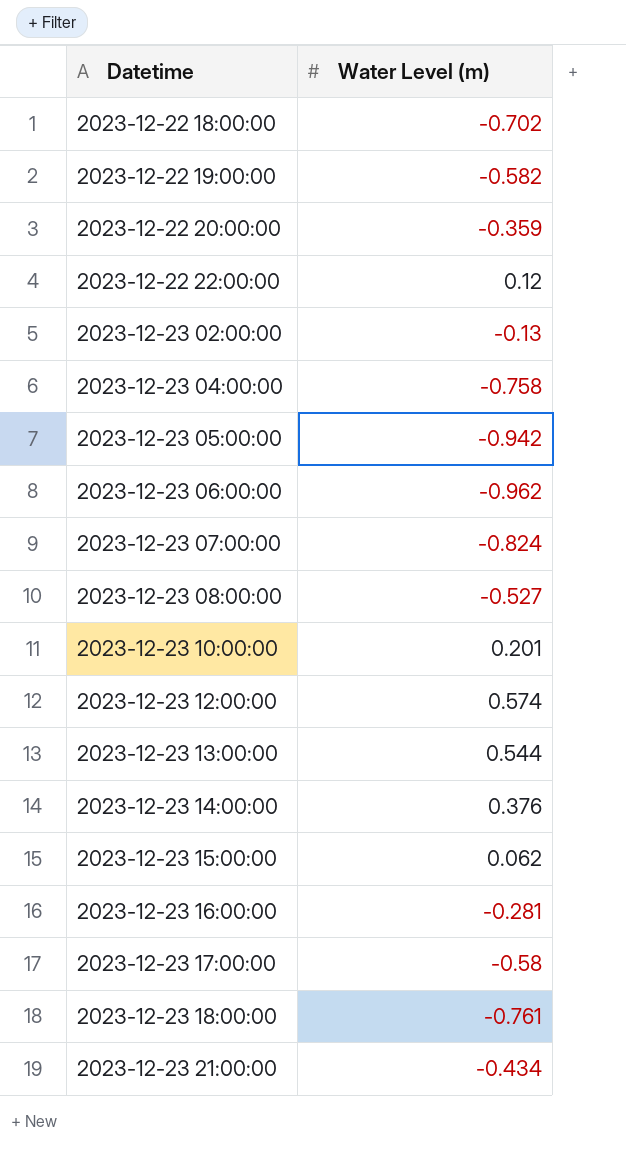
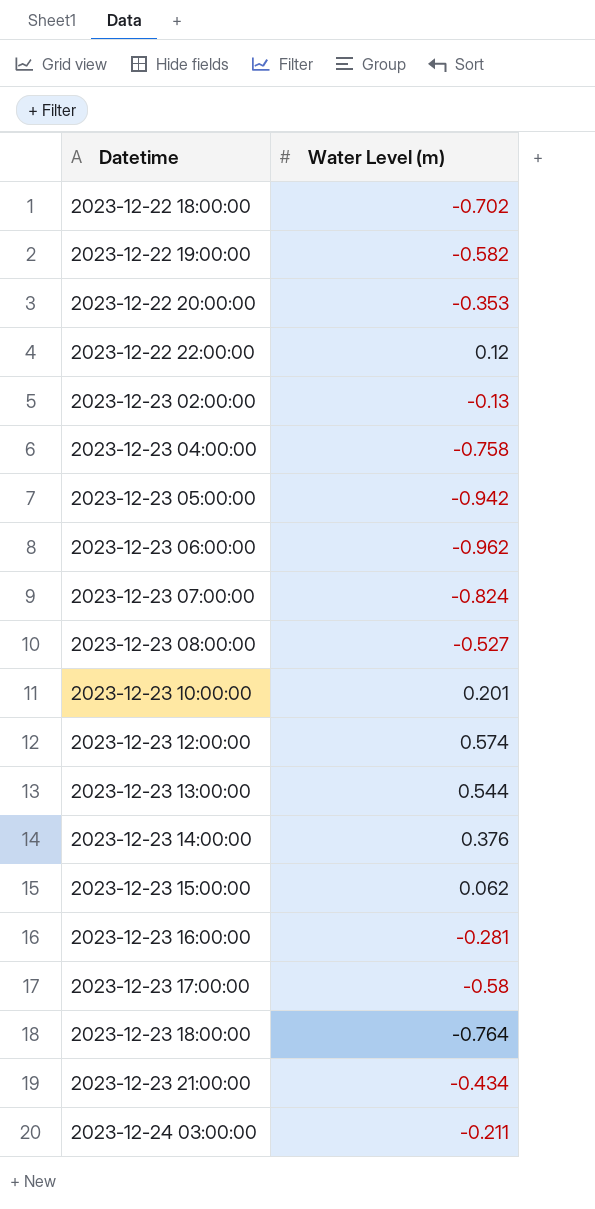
2023-12-22 20:00:00 | Water Level (m): -0.359 -> -0.353
2023-12-23 18:00:00 | Water Level (m): -0.761 -> -0.764
row 2023-12-24 03:00:00: none -> -0.211

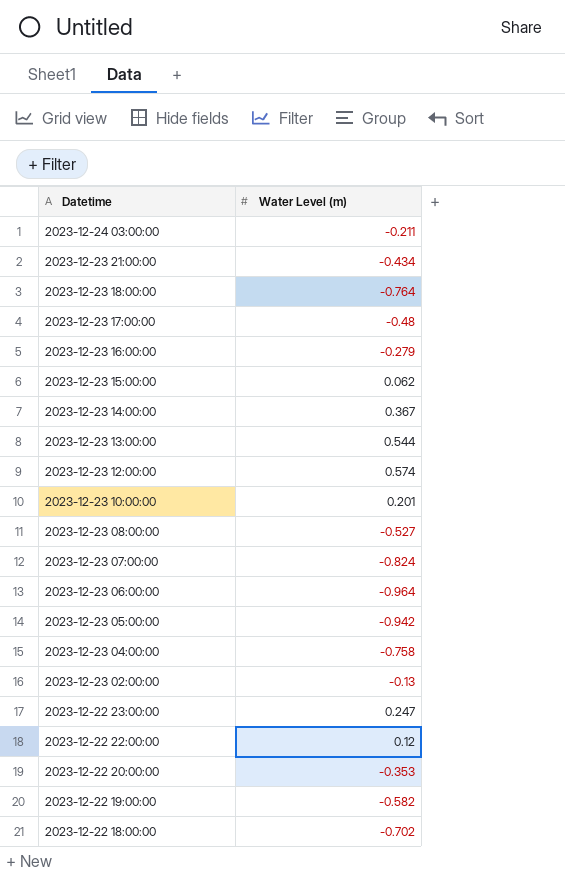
row order: Datetime ascending -> Datetime descending
2023-12-23 17:00:00 | Water Level (m): -0.58 -> -0.48
2023-12-23 16:00:00 | Water Level (m): -0.281 -> -0.279
2023-12-23 14:00:00 | Water Level (m): 0.376 -> 0.367
2023-12-23 06:00:00 | Water Level (m): -0.962 -> -0.964
row 2023-12-22 23:00:00: none -> 0.247

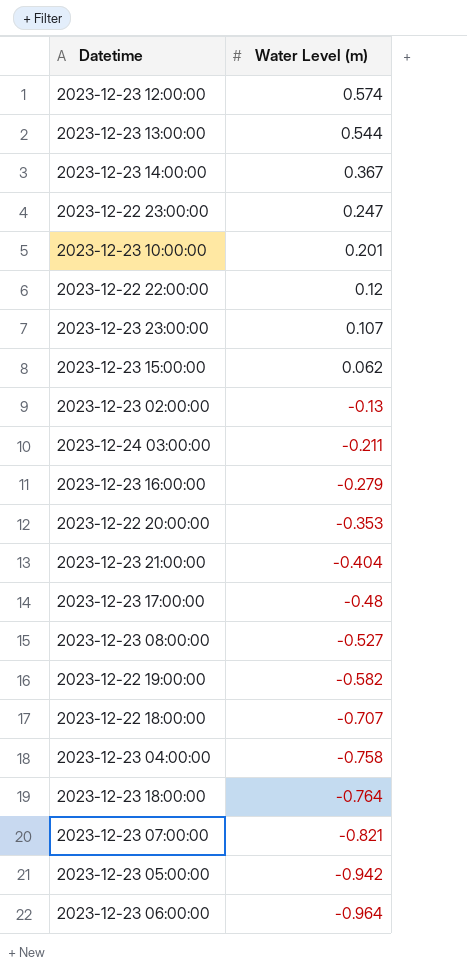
row order: Datetime descending -> Water Level (m) descending
row 2023-12-23 23:00:00: none -> 0.107
2023-12-23 21:00:00 | Water Level (m): -0.434 -> -0.404
2023-12-22 18:00:00 | Water Level (m): -0.702 -> -0.707
2023-12-23 07:00:00 | Water Level (m): -0.824 -> -0.821

